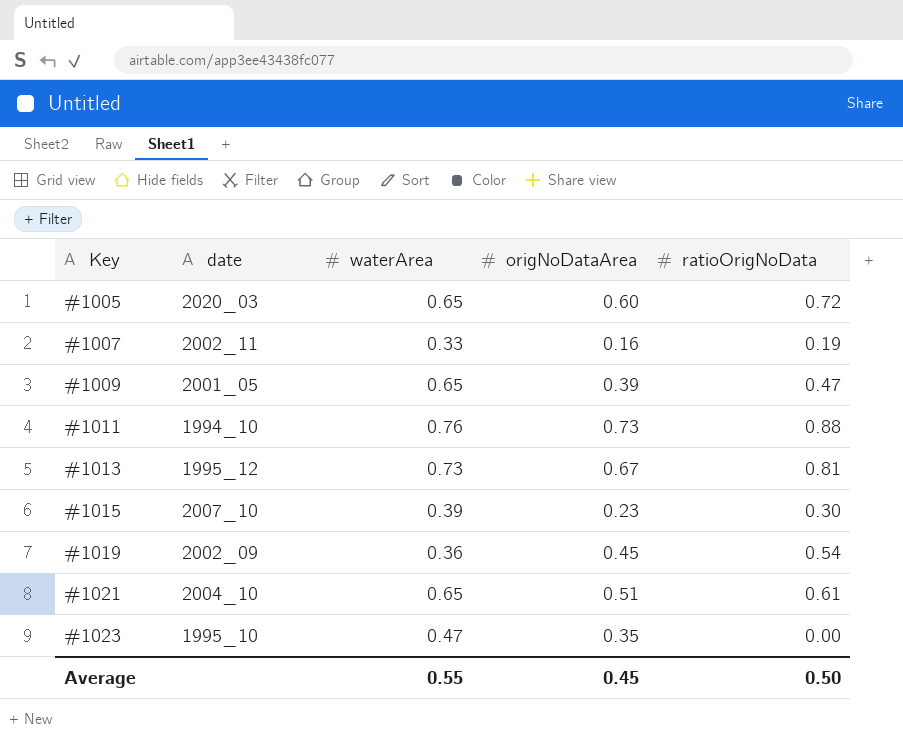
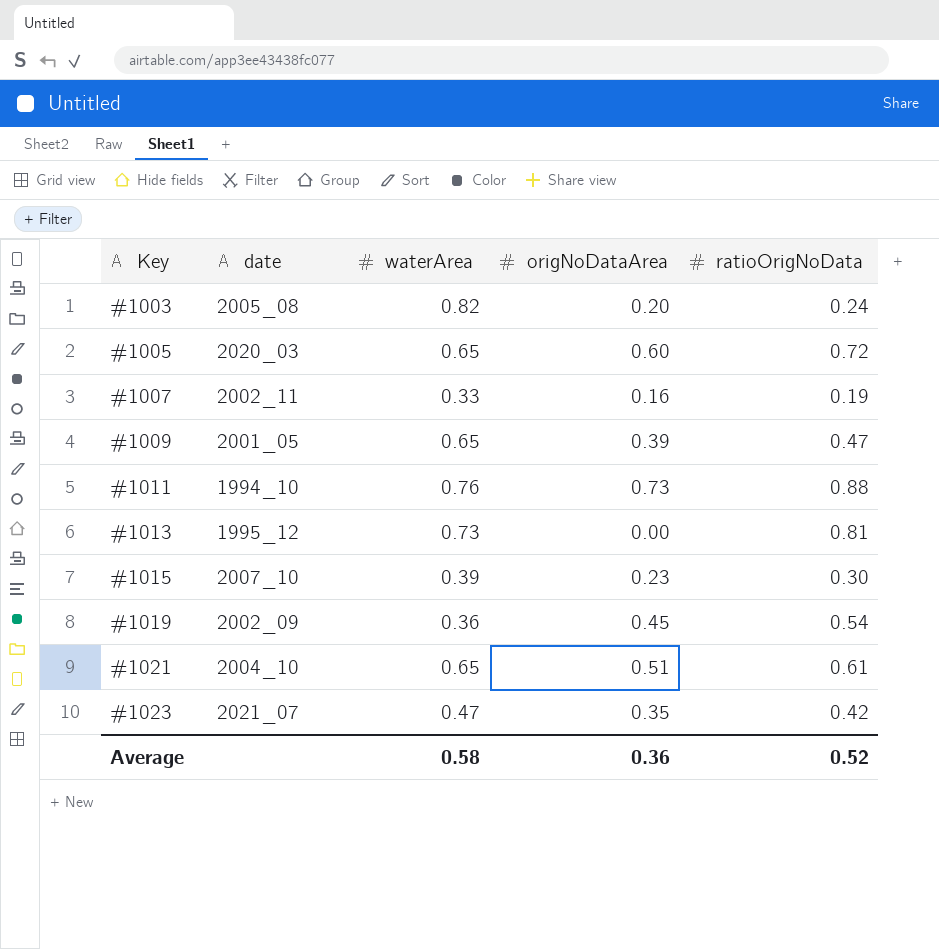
row #1003: none -> 2005_08 | 0.82 | 0.20 | 0.24
#1013 | origNoDataArea: 0.67 -> 0.00
#1023 | date: 1995_10 -> 2021_07
#1023 | ratioOrigNoData: 0.00 -> 0.42
Average | waterArea: 0.55 -> 0.58
Average | origNoDataArea: 0.45 -> 0.36
Average | ratioOrigNoData: 0.50 -> 0.52

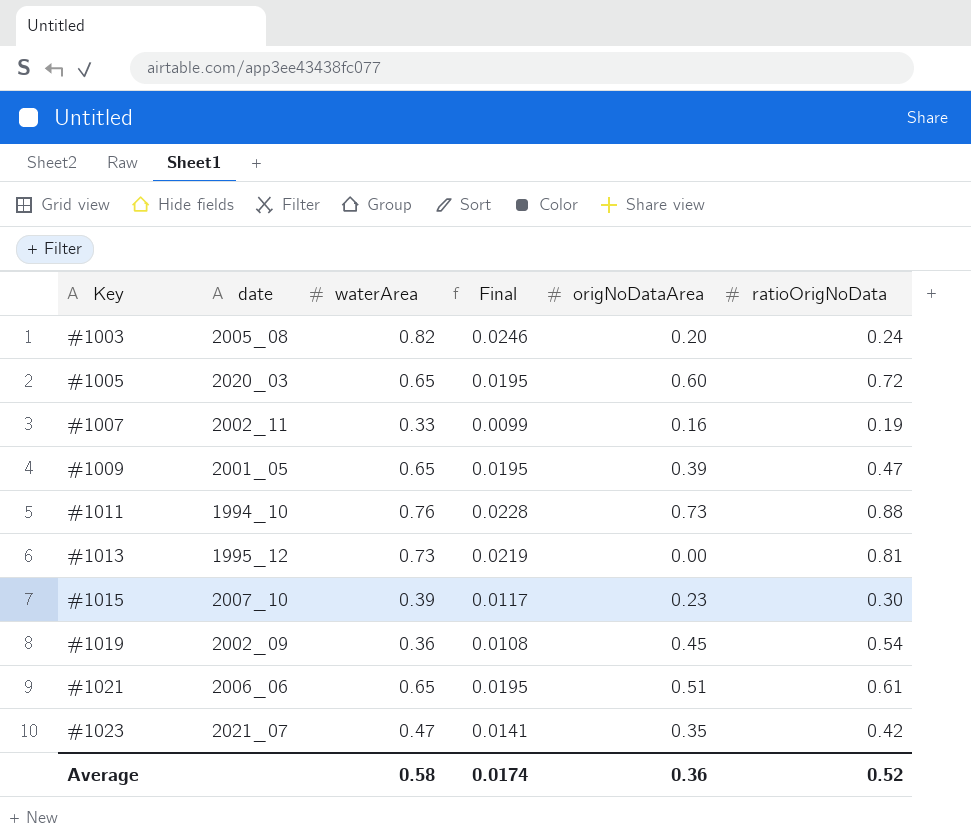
column Final | formula: none -> [waterArea] * 0.03
#1021 | date: 2004_10 -> 2006_06

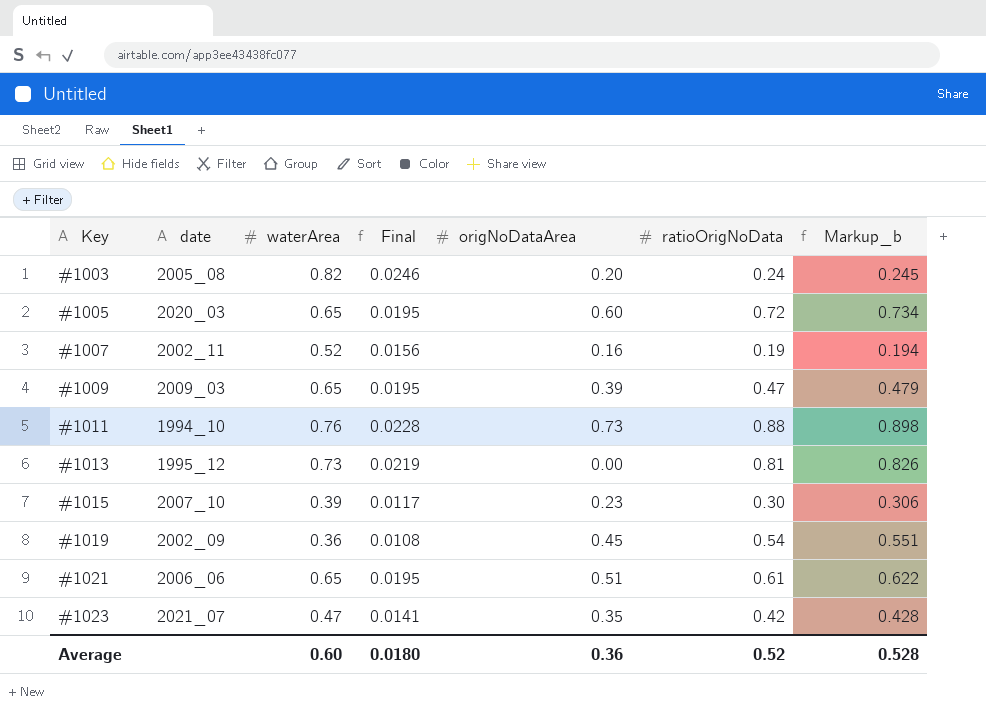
column Markup_b | formula: none -> [ratioOrigNoData] * 1.02
#1007 | waterArea: 0.33 -> 0.52
#1007 | Final: 0.0099 -> 0.0156
#1009 | date: 2001_05 -> 2009_03
Average | waterArea: 0.58 -> 0.60
Average | Final: 0.0174 -> 0.0180

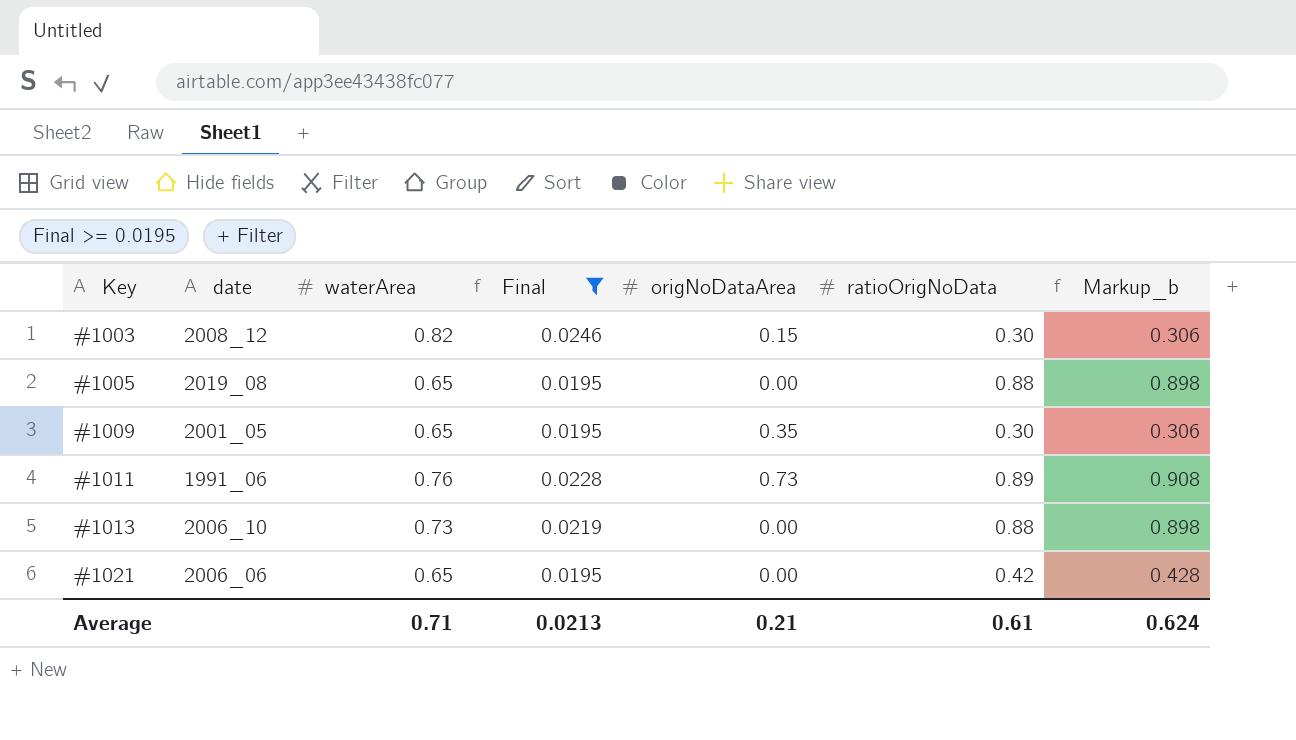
filter: none -> Final >= 0.0195
#1003 | date: 2005_08 -> 2008_12
#1003 | origNoDataArea: 0.20 -> 0.15
#1003 | ratioOrigNoData: 0.24 -> 0.30
#1003 | Markup_b: 0.245 -> 0.306
#1005 | date: 2020_03 -> 2019_08
#1005 | origNoDataArea: 0.60 -> 0.00
#1005 | ratioOrigNoData: 0.72 -> 0.88
#1005 | Markup_b: 0.734 -> 0.898
#1009 | date: 2009_03 -> 2001_05
#1009 | origNoDataArea: 0.39 -> 0.35
#1009 | ratioOrigNoData: 0.47 -> 0.30
#1009 | Markup_b: 0.479 -> 0.306
#1011 | date: 1994_10 -> 1991_06
#1011 | ratioOrigNoData: 0.88 -> 0.89
#1011 | Markup_b: 0.898 -> 0.908
#1013 | date: 1995_12 -> 2006_10
#1013 | ratioOrigNoData: 0.81 -> 0.88
#1013 | Markup_b: 0.826 -> 0.898
#1021 | origNoDataArea: 0.51 -> 0.00
#1021 | ratioOrigNoData: 0.61 -> 0.42
#1021 | Markup_b: 0.622 -> 0.428
Average | waterArea: 0.60 -> 0.71
Average | Final: 0.0180 -> 0.0213
Average | origNoDataArea: 0.36 -> 0.21
Average | ratioOrigNoData: 0.52 -> 0.61
Average | Markup_b: 0.528 -> 0.624

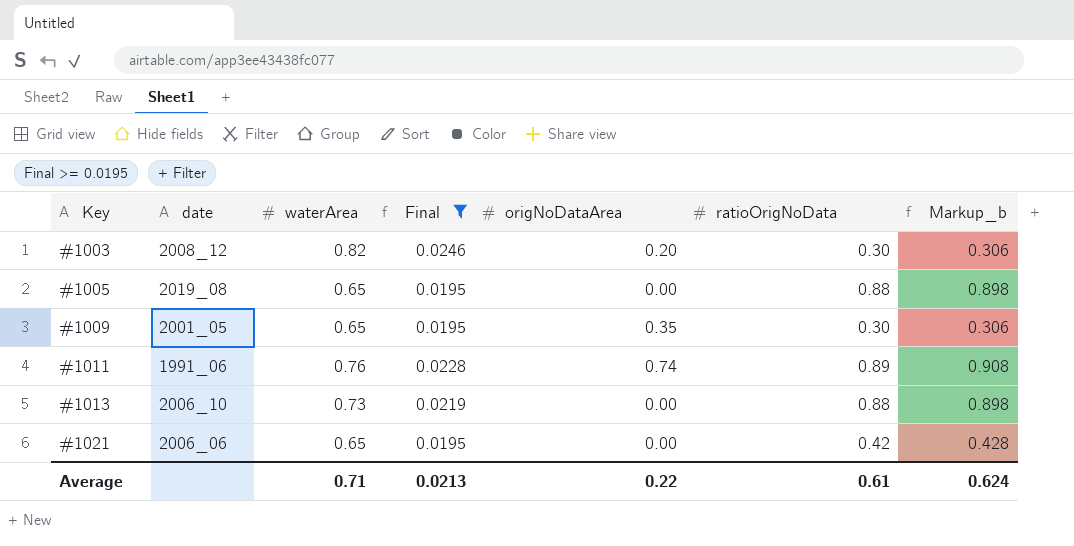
#1003 | origNoDataArea: 0.15 -> 0.20
#1011 | origNoDataArea: 0.73 -> 0.74
Average | origNoDataArea: 0.21 -> 0.22

